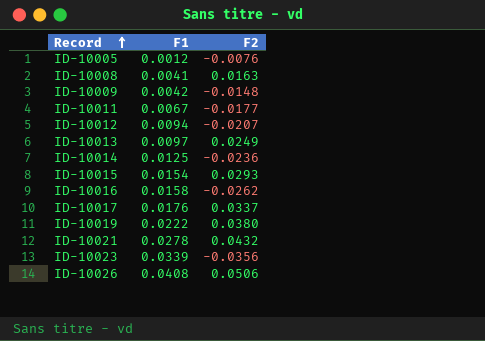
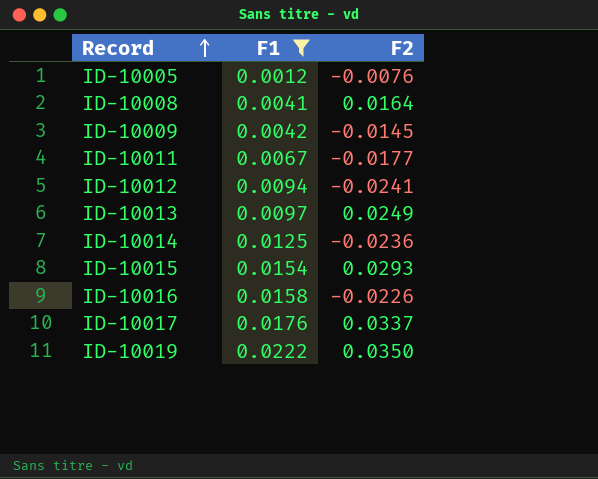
filter: none -> F1 <= 0.0222
ID-10008 | F2: 0.0163 -> 0.0164
ID-10009 | F2: -0.0148 -> -0.0145
ID-10012 | F2: -0.0207 -> -0.0241
ID-10016 | F2: -0.0262 -> -0.0226
ID-10019 | F2: 0.0380 -> 0.0350

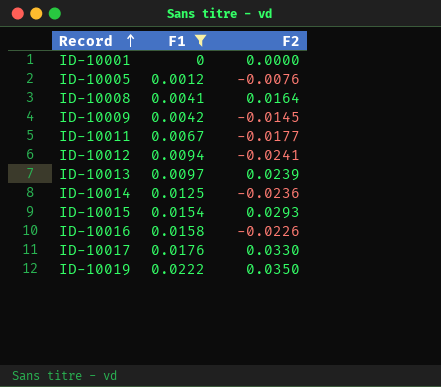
row ID-10001: none -> 0 | 0.0000
ID-10013 | F2: 0.0249 -> 0.0239
ID-10017 | F2: 0.0337 -> 0.0330

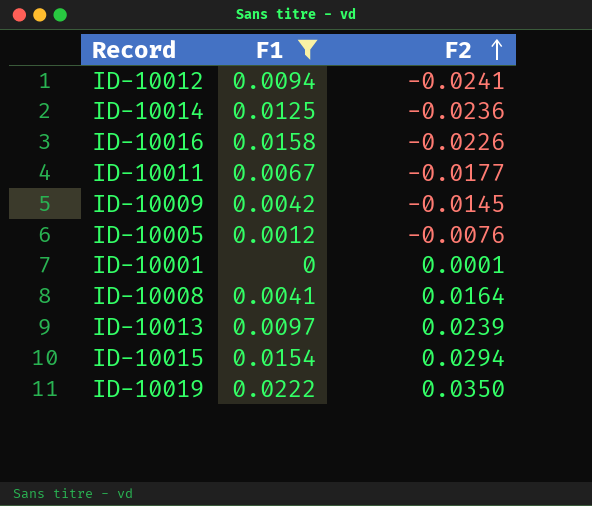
row order: Record ascending -> F2 ascending
row ID-10017: 0.0176 | 0.0330 -> none
ID-10001 | F2: 0.0000 -> 0.0001
ID-10015 | F2: 0.0293 -> 0.0294

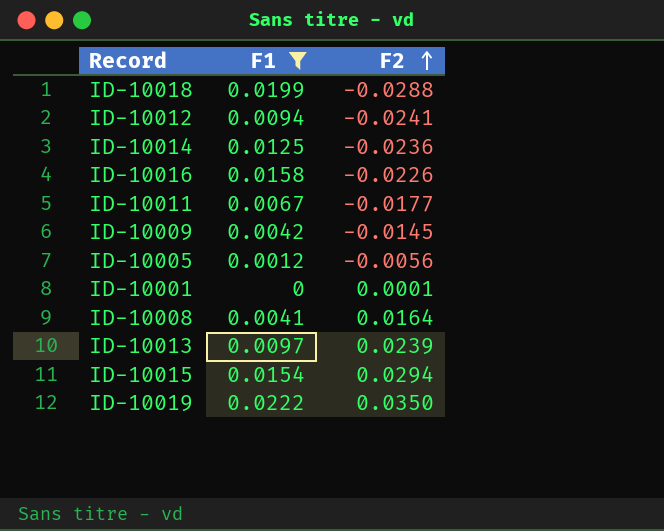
row ID-10018: none -> 0.0199 | -0.0288
ID-10005 | F2: -0.0076 -> -0.0056

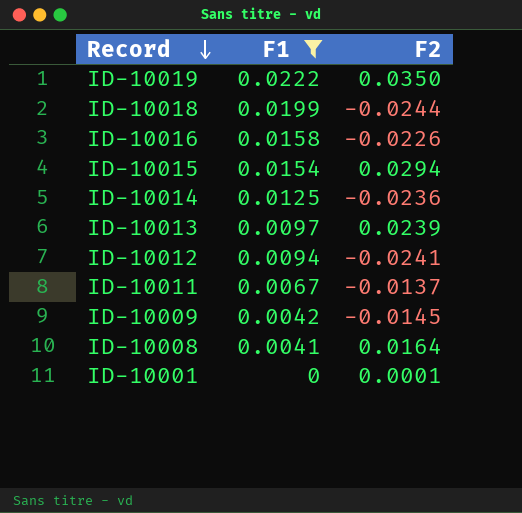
row order: F2 ascending -> Record descending
row ID-10005: 0.0012 | -0.0056 -> none
ID-10018 | F2: -0.0288 -> -0.0244
ID-10011 | F2: -0.0177 -> -0.0137

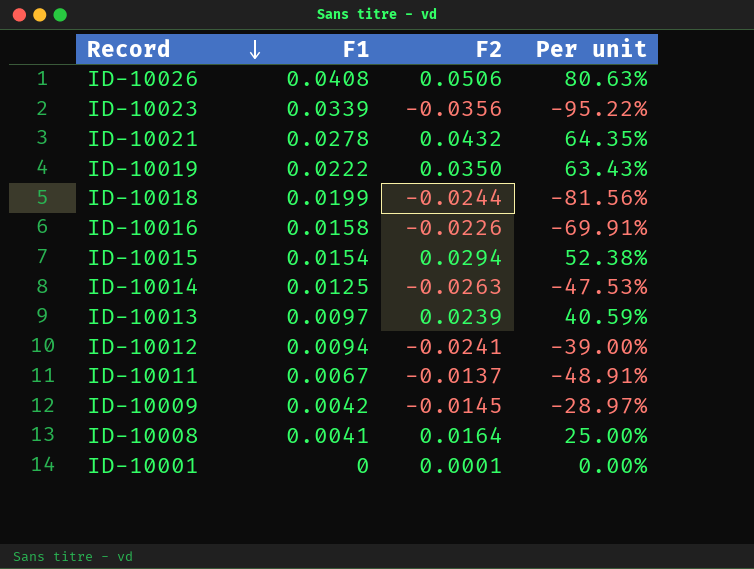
filter: F1 <= 0.0222 -> none
column Per unit | formula: none -> [F1] / [F2]
ID-10014 | F2: -0.0236 -> -0.0263

